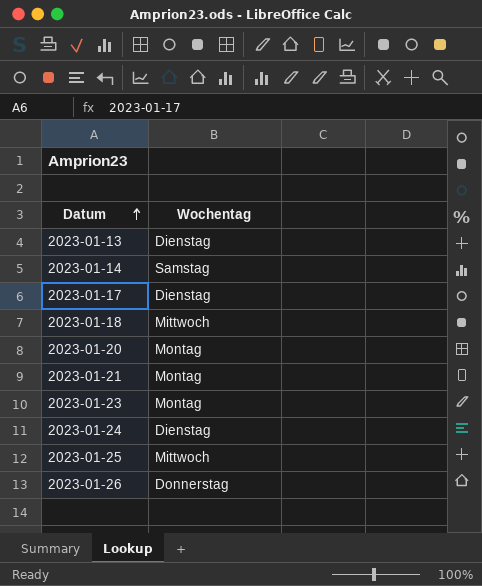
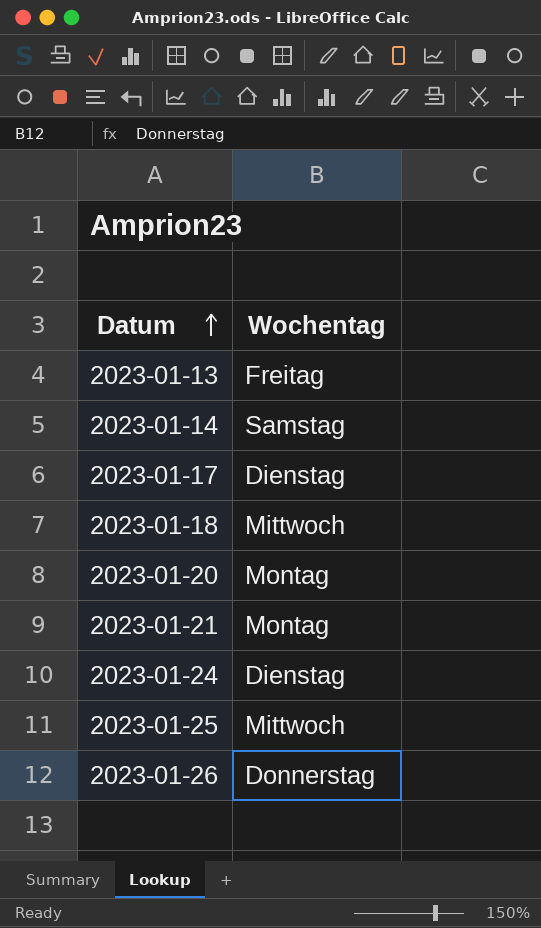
row 2023-01-23: Montag -> none
2023-01-13 | Wochentag: Dienstag -> Freitag

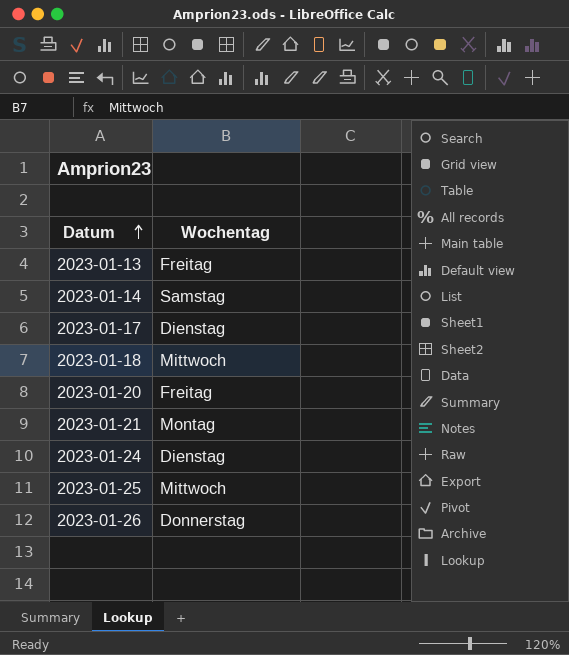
2023-01-20 | Wochentag: Montag -> Freitag

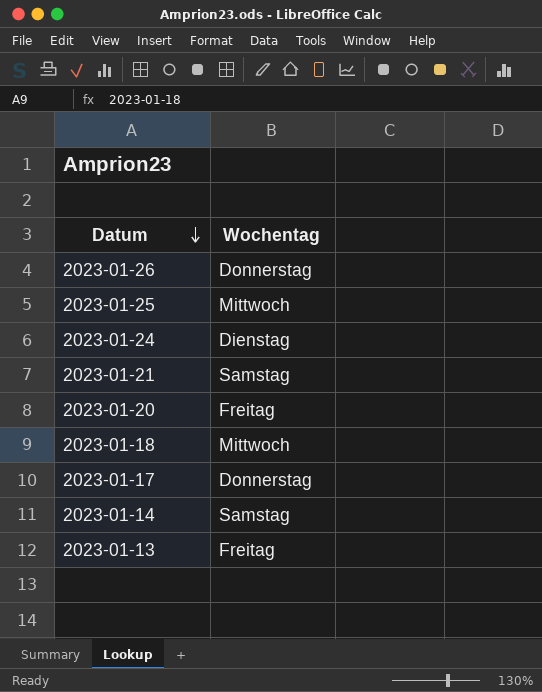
row order: Datum ascending -> Datum descending
2023-01-21 | Wochentag: Montag -> Samstag
2023-01-17 | Wochentag: Dienstag -> Donnerstag

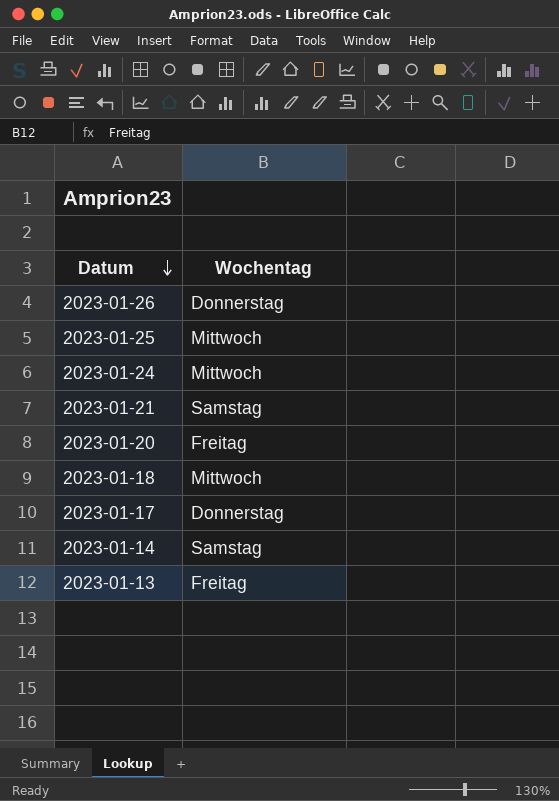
2023-01-24 | Wochentag: Dienstag -> Mittwoch

